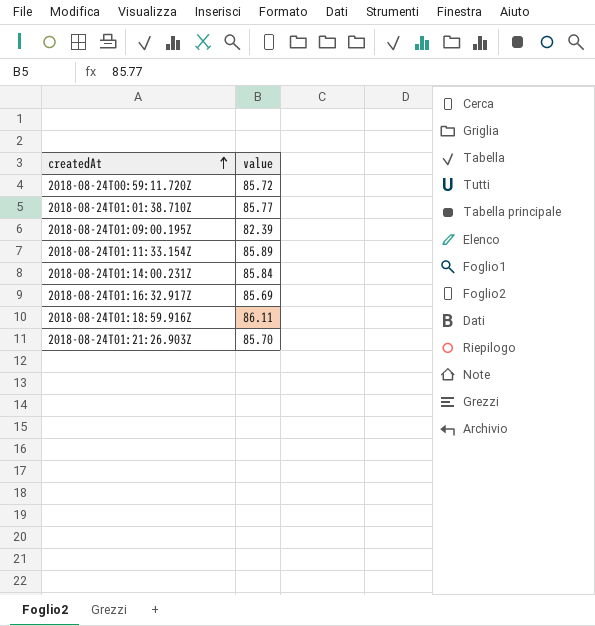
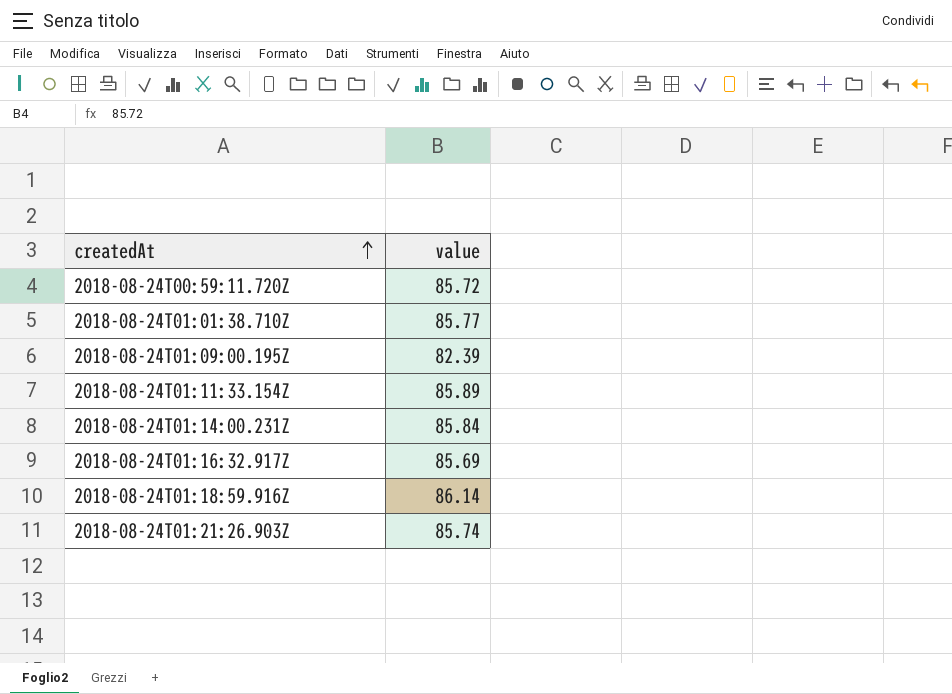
2018-08-24T01:18:59.916Z | value: 86.11 -> 86.14
2018-08-24T01:21:26.903Z | value: 85.70 -> 85.74

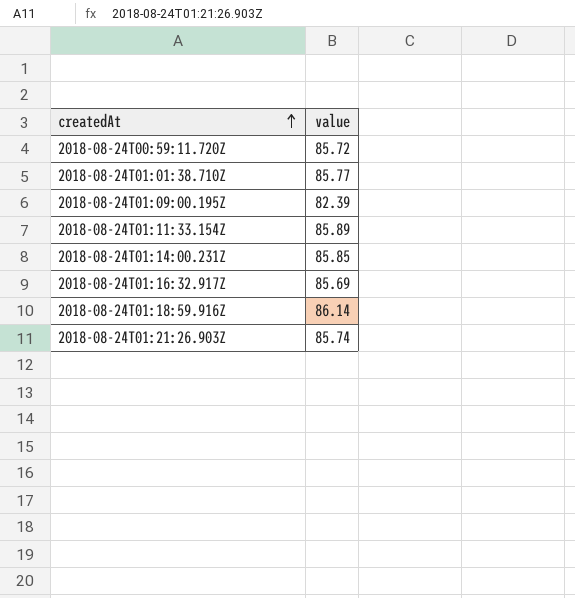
2018-08-24T01:14:00.231Z | value: 85.84 -> 85.85

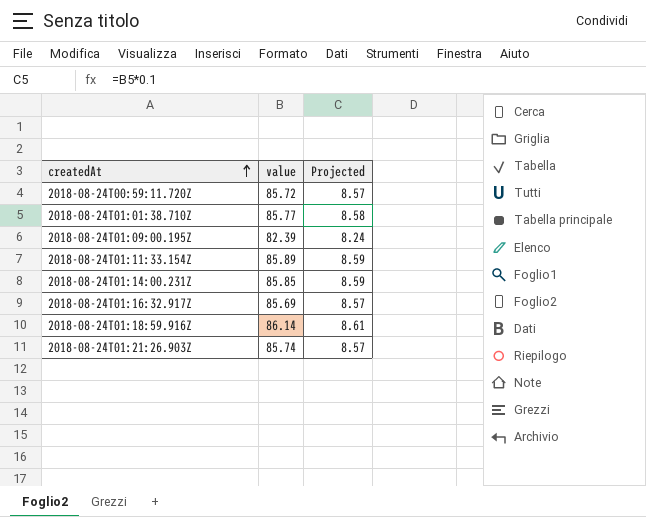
column Projected | formula: none -> [value] * 0.1

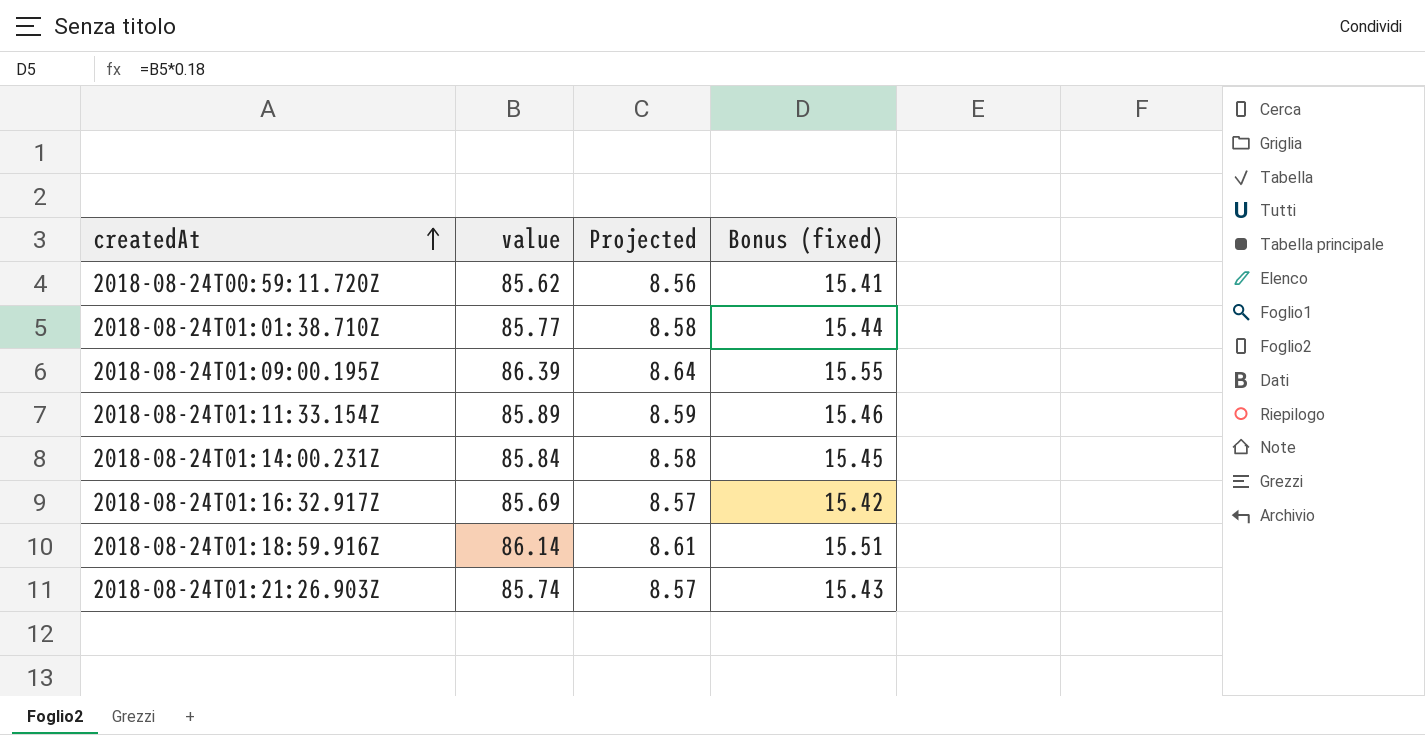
column Bonus (fixed) | formula: none -> [value] * 0.18
2018-08-24T00:59:11.720Z | value: 85.72 -> 85.62
2018-08-24T00:59:11.720Z | Projected: 8.57 -> 8.56
2018-08-24T01:09:00.195Z | value: 82.39 -> 86.39
2018-08-24T01:09:00.195Z | Projected: 8.24 -> 8.64
2018-08-24T01:14:00.231Z | value: 85.85 -> 85.84
2018-08-24T01:14:00.231Z | Projected: 8.59 -> 8.58

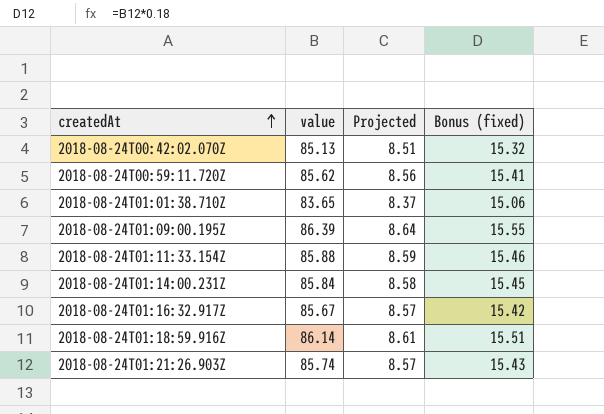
row 2018-08-24T00:42:02.070Z: none -> 85.13 | 8.51 | 15.32
2018-08-24T01:01:38.710Z | value: 85.77 -> 83.65
2018-08-24T01:01:38.710Z | Projected: 8.58 -> 8.37
2018-08-24T01:01:38.710Z | Bonus (fixed): 15.44 -> 15.06
2018-08-24T01:11:33.154Z | value: 85.89 -> 85.88
2018-08-24T01:16:32.917Z | value: 85.69 -> 85.67

